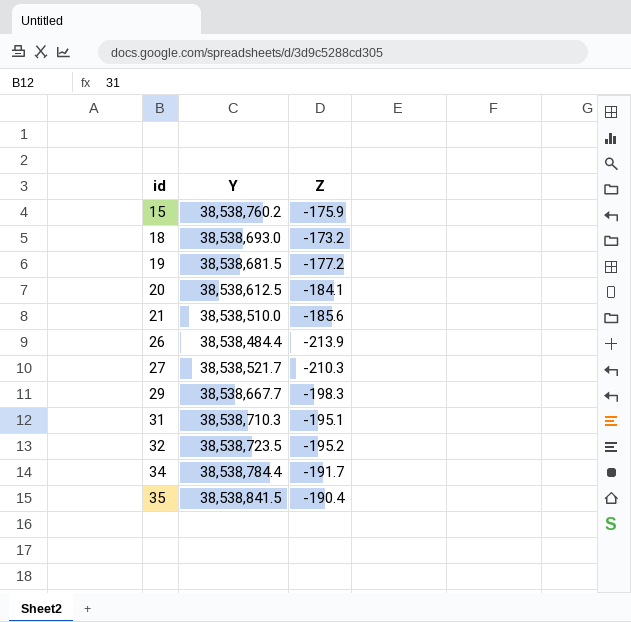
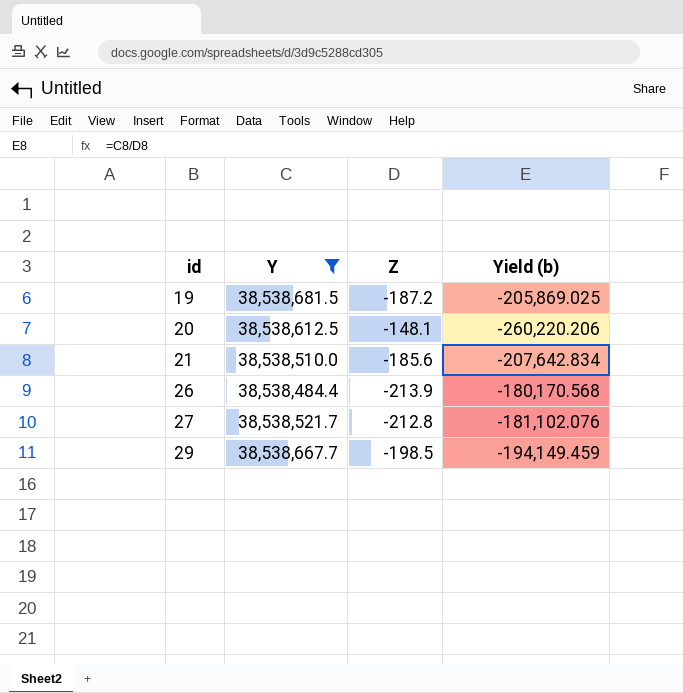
filter: none -> Y <= 38,538,681.5
column Yield (b) | formula: none -> [Y] / [Z]
19 | Z: -177.2 -> -187.2
20 | Z: -184.1 -> -148.1
27 | Z: -210.3 -> -212.8
29 | Z: -198.3 -> -198.5

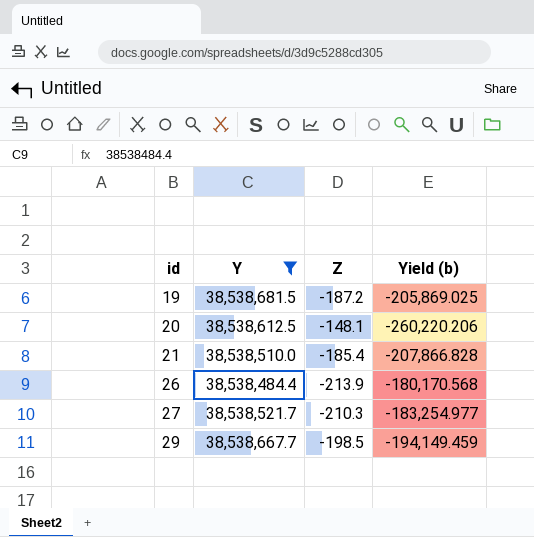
21 | Z: -185.6 -> -185.4
21 | Yield (b): -207,642.834 -> -207,866.828
27 | Z: -212.8 -> -210.3
27 | Yield (b): -181,102.076 -> -183,254.977

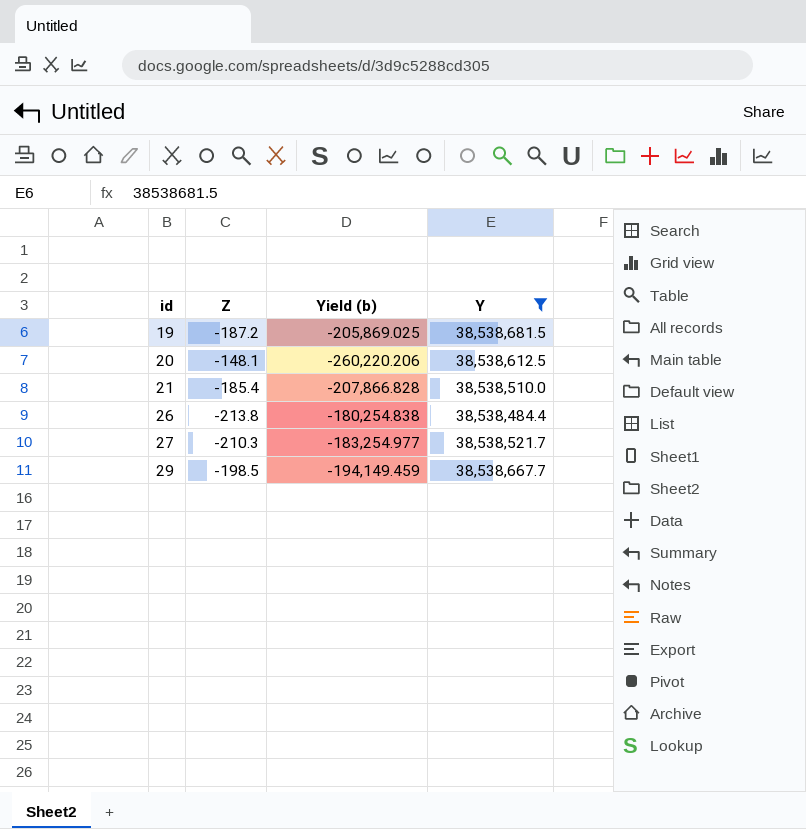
column Y | position: 2 -> 4
26 | Z: -213.9 -> -213.8
26 | Yield (b): -180,170.568 -> -180,254.838

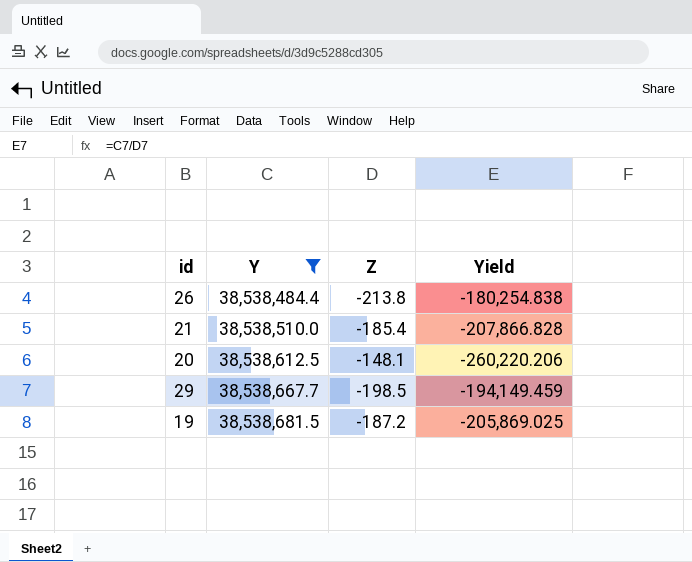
row order: id ascending -> Y ascending
column Y | position: 4 -> 2
column name: Yield (b) -> Yield
row 27: -210.3 | -183,254.977 | 38,538,521.7 -> none

